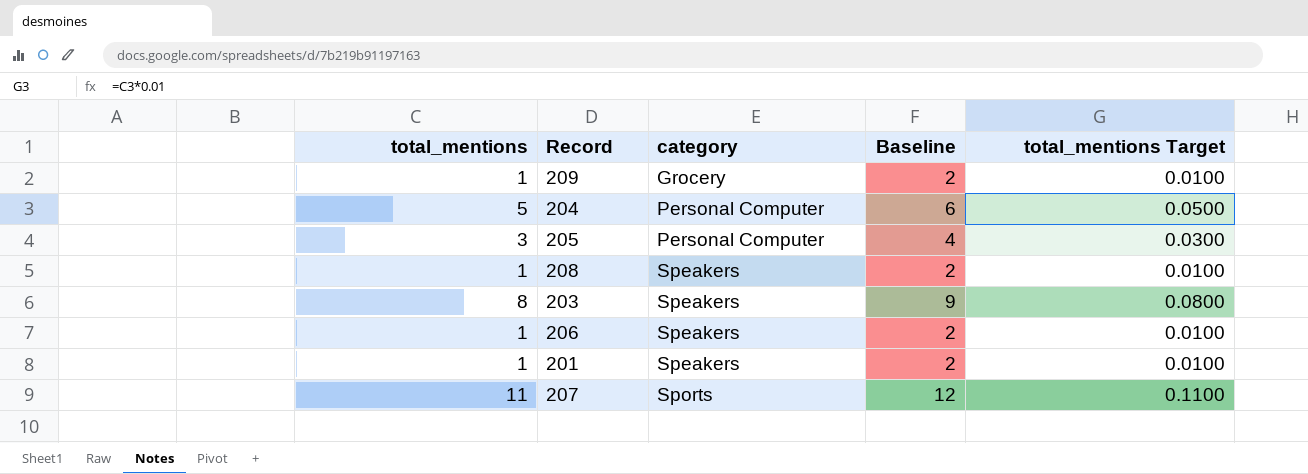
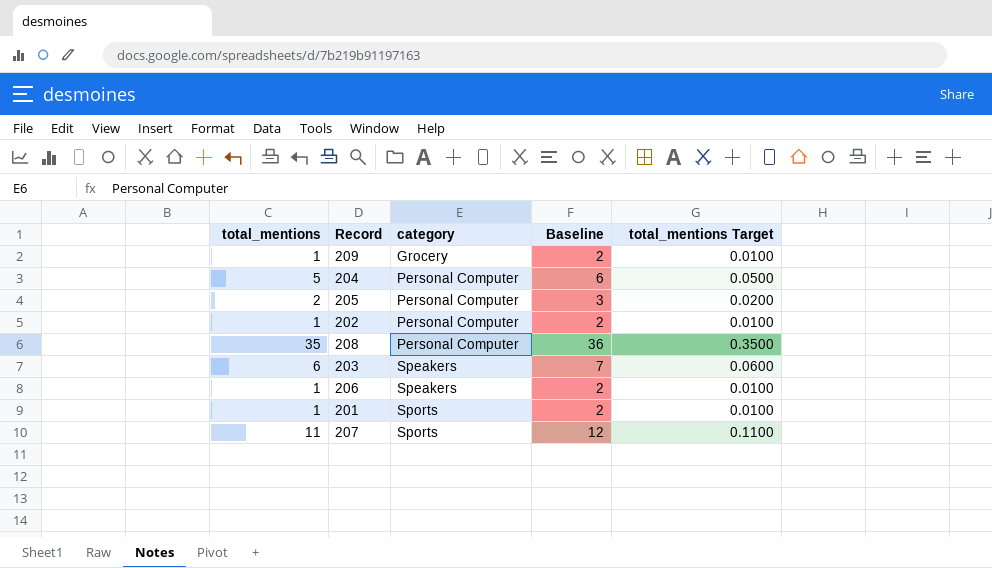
205 | total_mentions: 3 -> 2
205 | Baseline: 4 -> 3
205 | total_mentions Target: 0.0300 -> 0.0200
row 202: none -> 1 | Personal Computer | 2 | 0.0100
208 | total_mentions: 1 -> 35
208 | category: Speakers -> Personal Computer
208 | Baseline: 2 -> 36
208 | total_mentions Target: 0.0100 -> 0.3500
203 | total_mentions: 8 -> 6
203 | Baseline: 9 -> 7
203 | total_mentions Target: 0.0800 -> 0.0600
201 | category: Speakers -> Sports

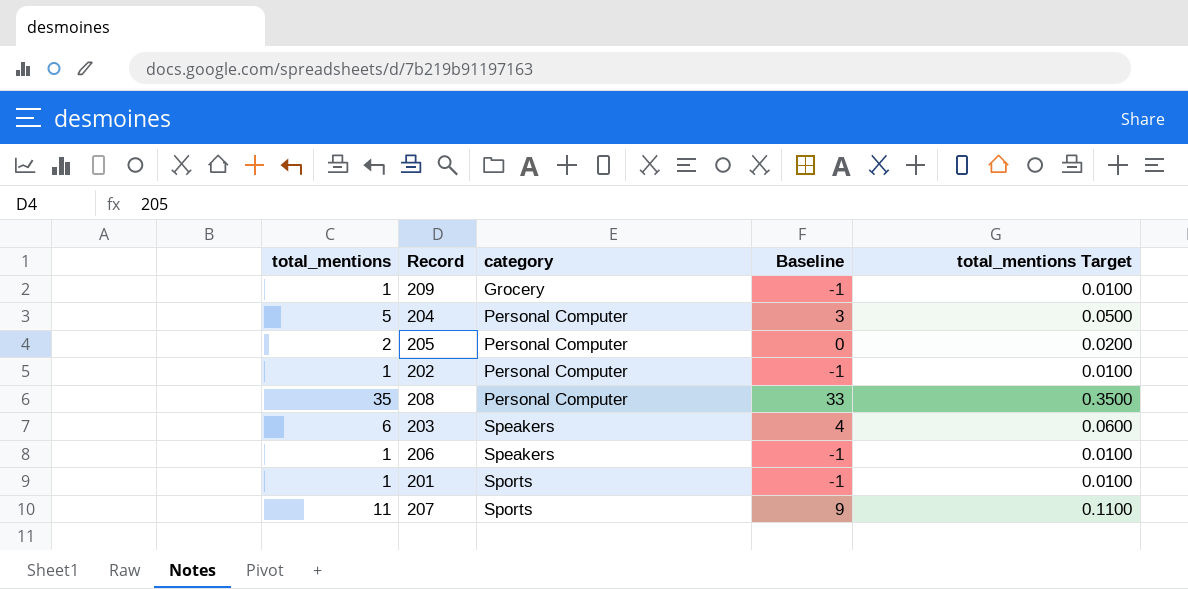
column Baseline | formula: [total_mentions] + 1 -> [total_mentions] - 2

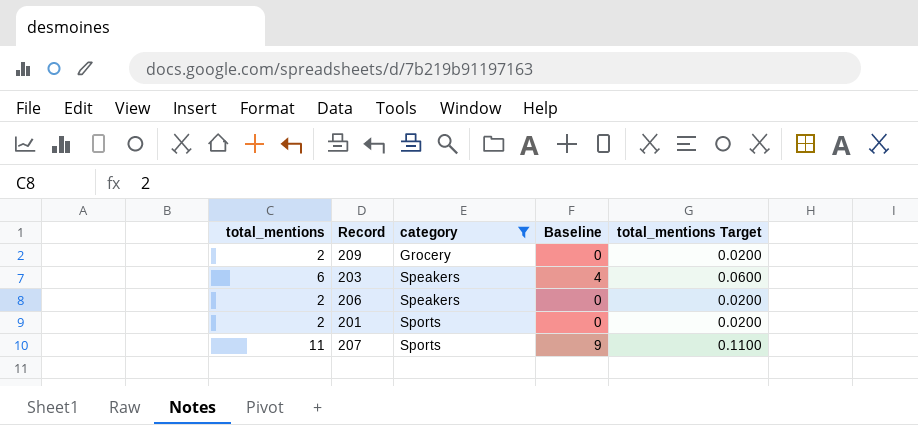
filter: none -> category != Personal Computer
209 | total_mentions: 1 -> 2
209 | Baseline: -1 -> 0
209 | total_mentions Target: 0.0100 -> 0.0200
206 | total_mentions: 1 -> 2
206 | Baseline: -1 -> 0
206 | total_mentions Target: 0.0100 -> 0.0200
201 | total_mentions: 1 -> 2
201 | Baseline: -1 -> 0
201 | total_mentions Target: 0.0100 -> 0.0200

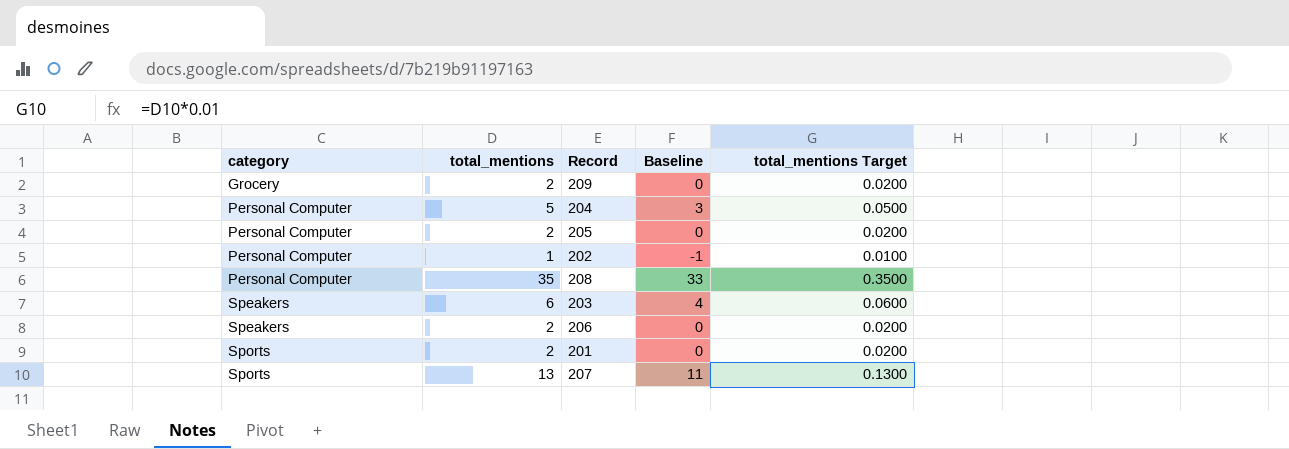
filter: category != Personal Computer -> none
column category | position: 3 -> 1
207 | total_mentions: 11 -> 13
207 | Baseline: 9 -> 11
207 | total_mentions Target: 0.1100 -> 0.1300

